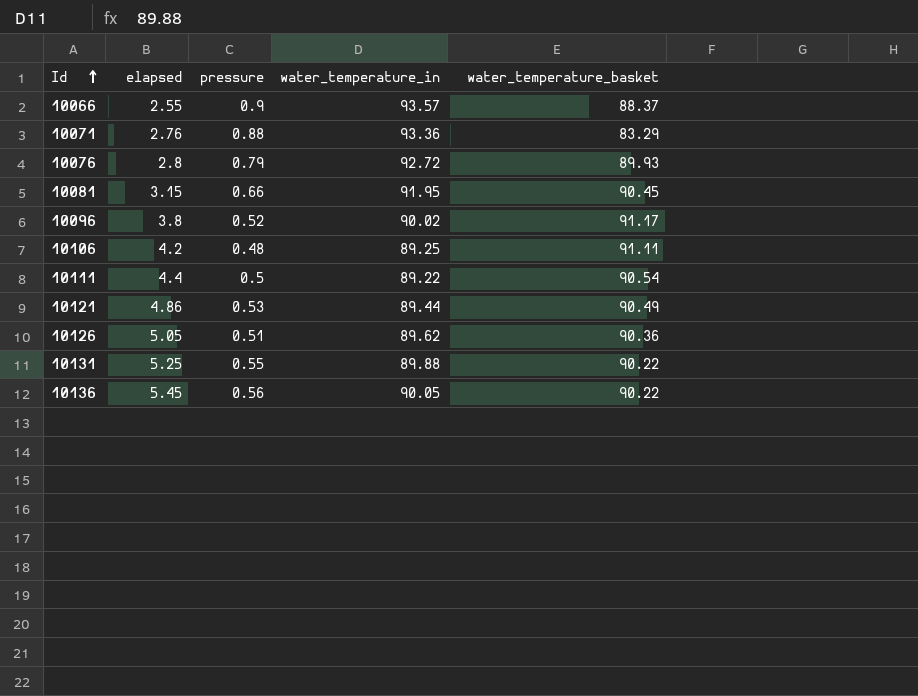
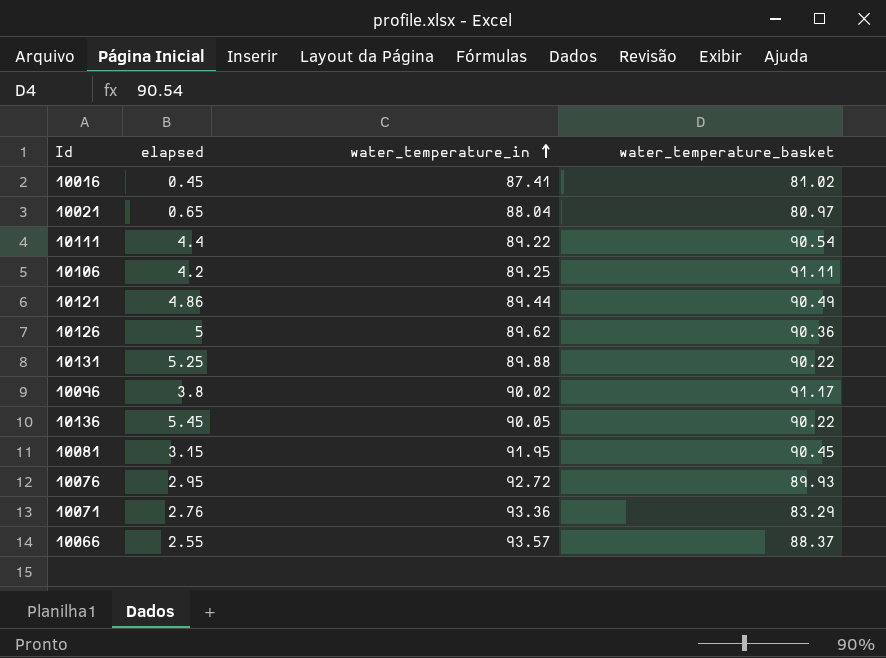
row order: Id ascending -> water_temperature_in ascending
column pressure | position: 3 -> none
row 10016: none -> 0.45 | 87.41 | 81.02
row 10021: none -> 0.65 | 88.04 | 80.97
10126 | elapsed: 5.05 -> 5
10076 | elapsed: 2.8 -> 2.95

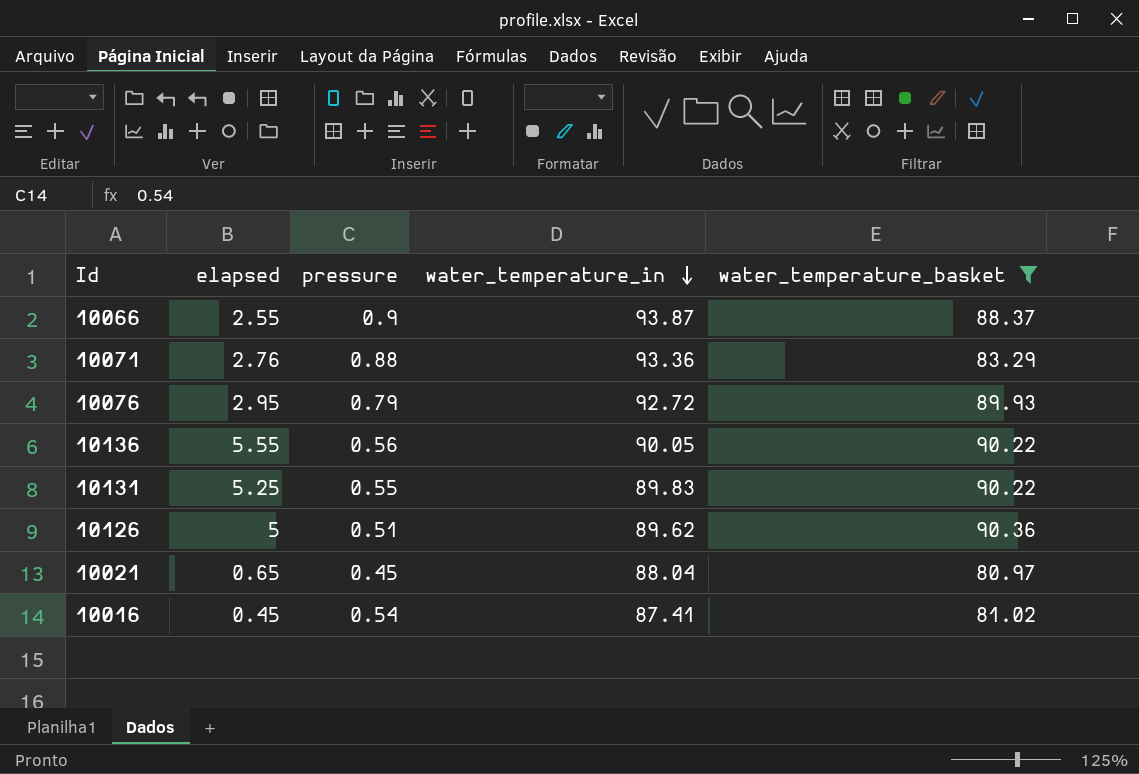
filter: none -> water_temperature_basket <= 90.36
row order: water_temperature_in ascending -> water_temperature_in descending
column pressure | position: none -> 3
10066 | water_temperature_in: 93.57 -> 93.87
10136 | elapsed: 5.45 -> 5.55
10131 | water_temperature_in: 89.88 -> 89.83

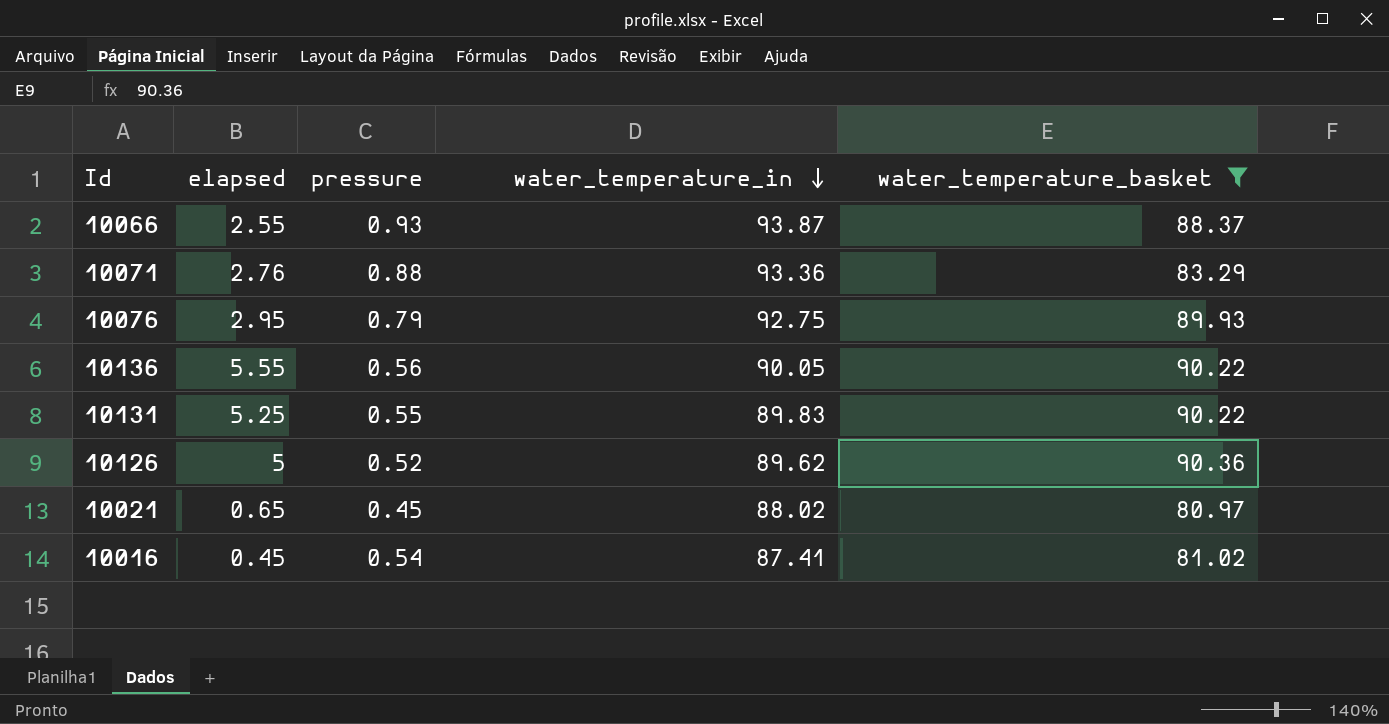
10066 | pressure: 0.9 -> 0.93
10076 | water_temperature_in: 92.72 -> 92.75
10126 | pressure: 0.51 -> 0.52
10021 | water_temperature_in: 88.04 -> 88.02

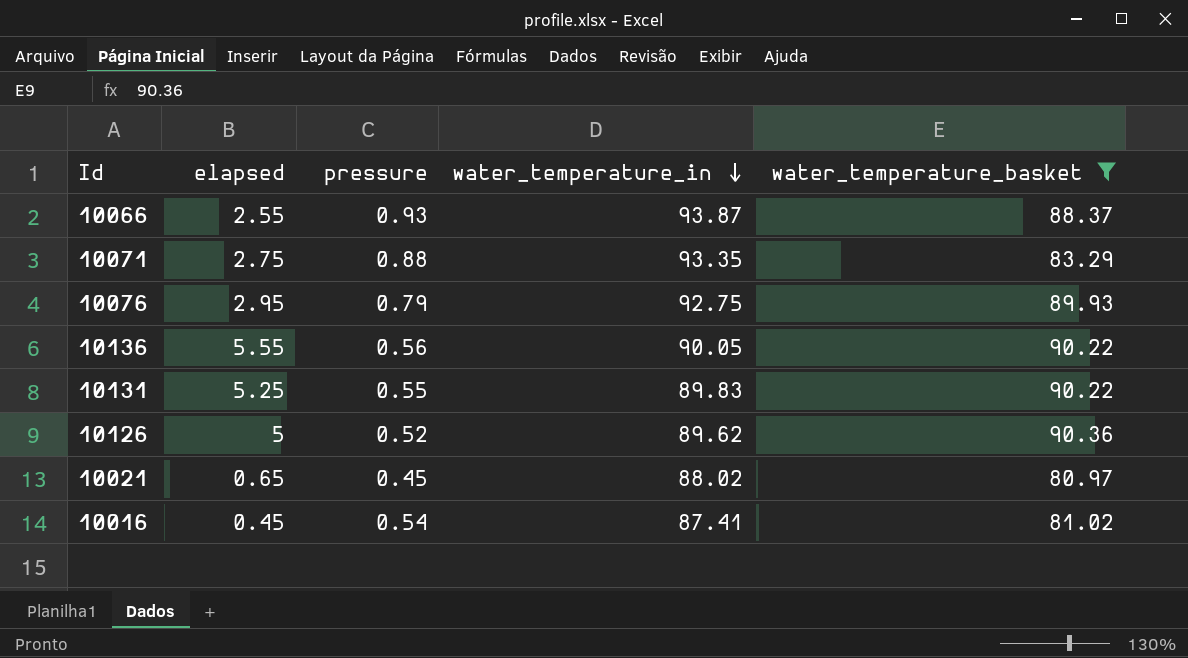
10071 | elapsed: 2.76 -> 2.75
10071 | water_temperature_in: 93.36 -> 93.35

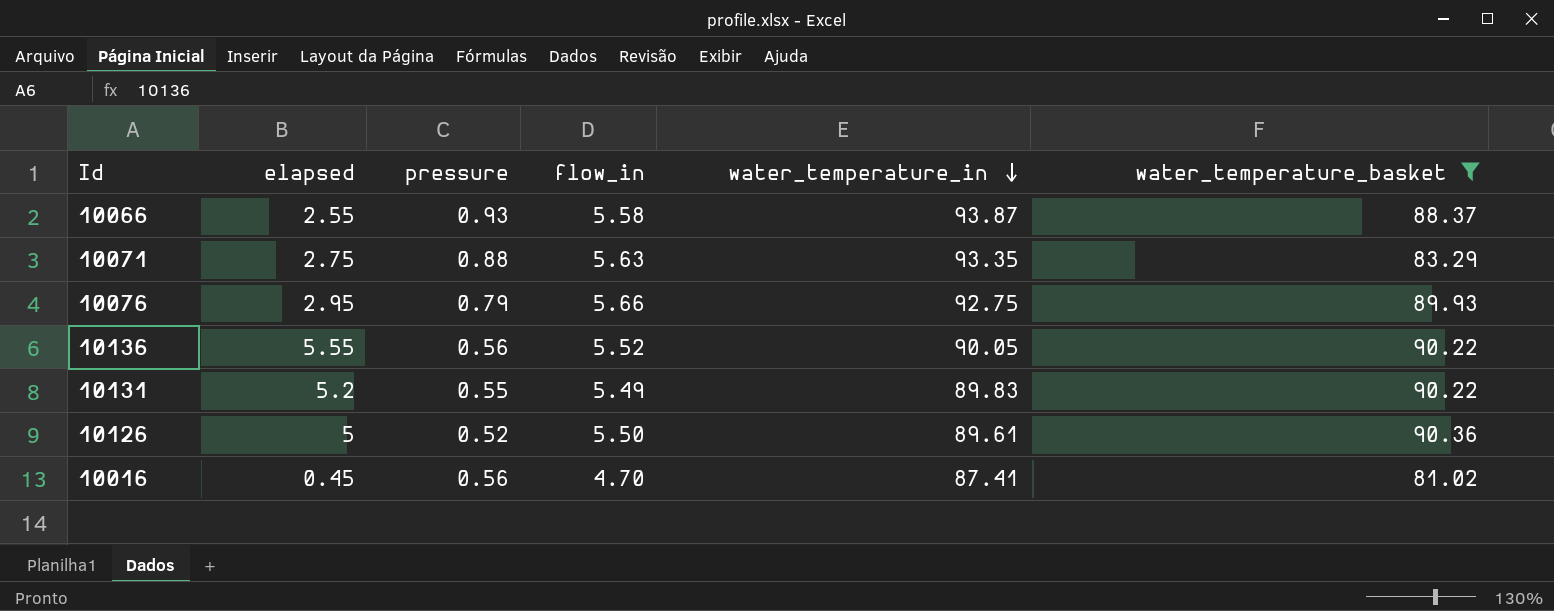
column flow_in | position: none -> 4
row 10021: 0.65 | 0.45 | 88.02 | 80.97 -> none
10131 | elapsed: 5.25 -> 5.2
10126 | water_temperature_in: 89.62 -> 89.61
10016 | pressure: 0.54 -> 0.56

